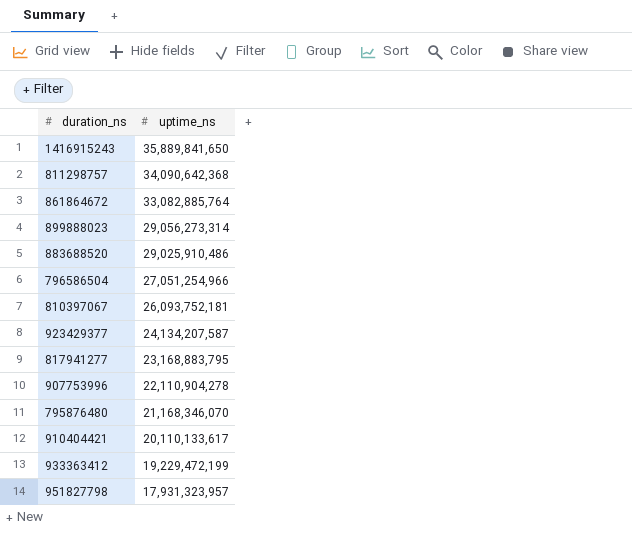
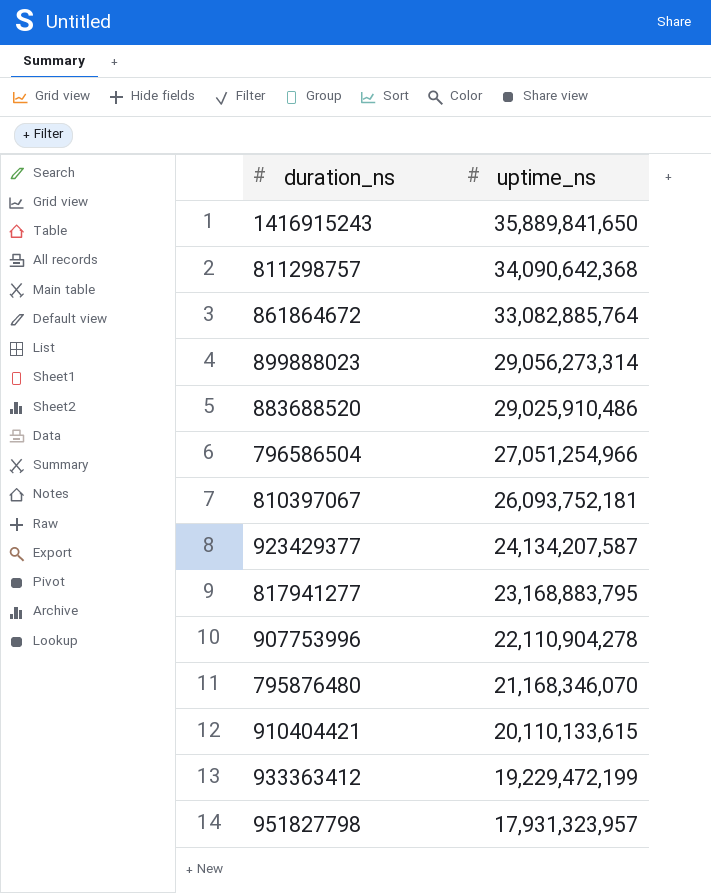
910404421 | uptime_ns: 20,110,133,617 -> 20,110,133,615

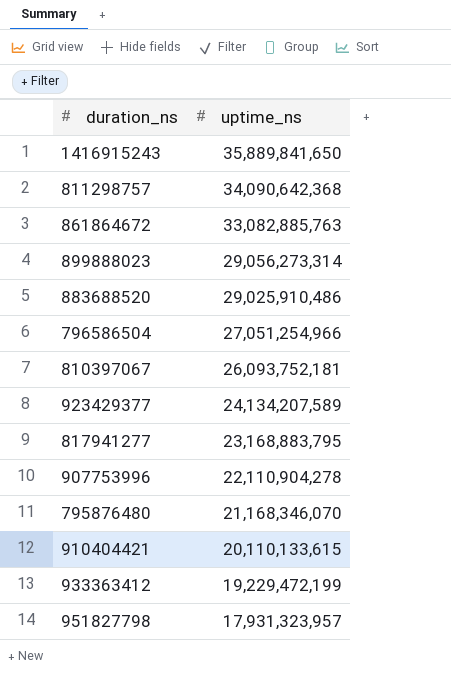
861864672 | uptime_ns: 33,082,885,764 -> 33,082,885,763
923429377 | uptime_ns: 24,134,207,587 -> 24,134,207,589

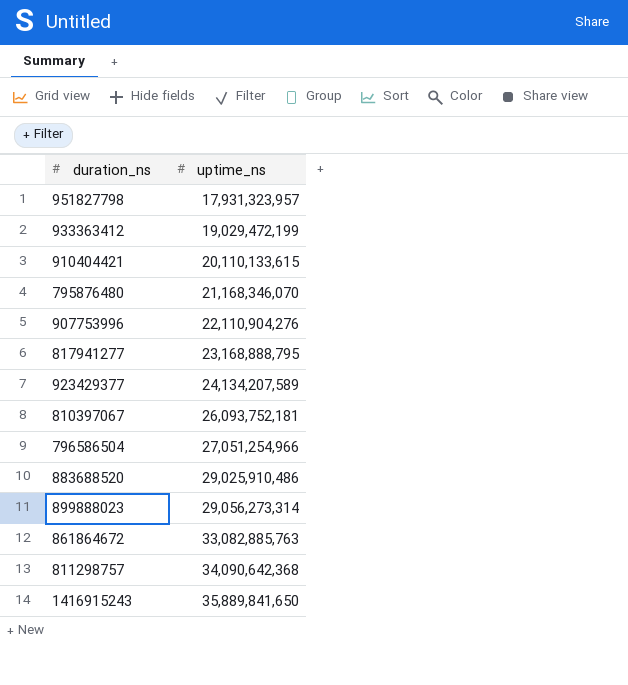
row order: uptime_ns descending -> uptime_ns ascending
933363412 | uptime_ns: 19,229,472,199 -> 19,029,472,199
907753996 | uptime_ns: 22,110,904,278 -> 22,110,904,276
817941277 | uptime_ns: 23,168,883,795 -> 23,168,888,795

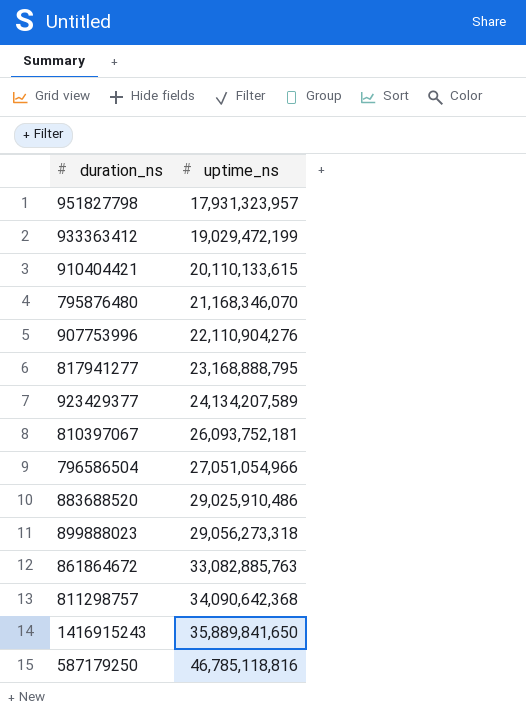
796586504 | uptime_ns: 27,051,254,966 -> 27,051,054,966
899888023 | uptime_ns: 29,056,273,314 -> 29,056,273,318
row 587179250: none -> 46,785,118,816

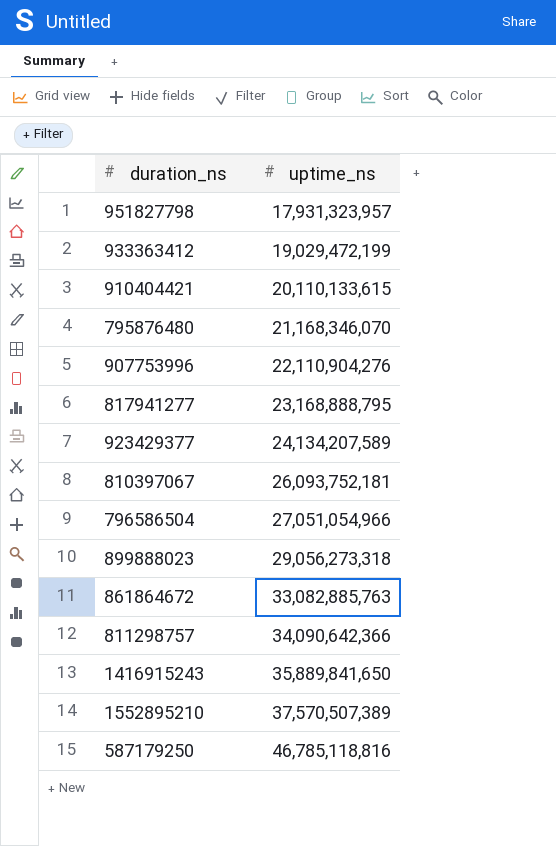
row 883688520: 29,025,910,486 -> none
811298757 | uptime_ns: 34,090,642,368 -> 34,090,642,366
row 1552895210: none -> 37,570,507,389

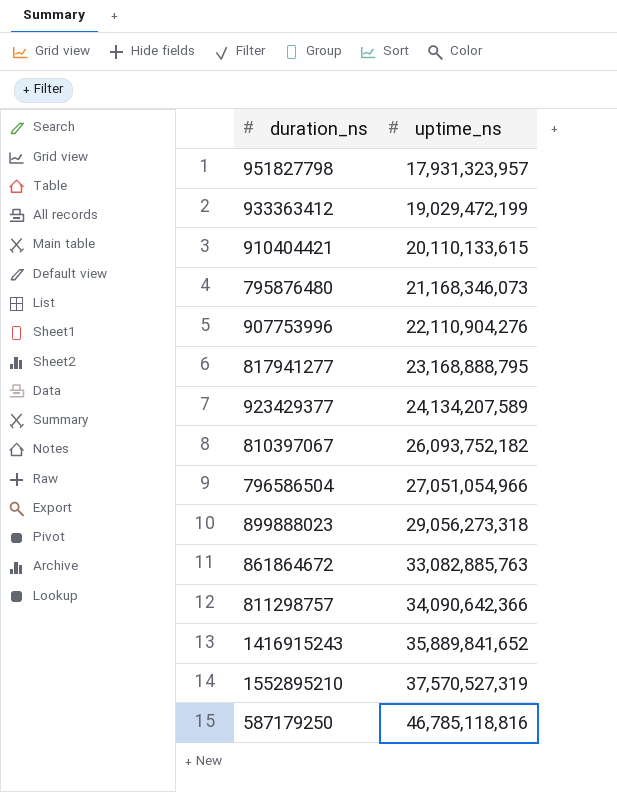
795876480 | uptime_ns: 21,168,346,070 -> 21,168,346,073
810397067 | uptime_ns: 26,093,752,181 -> 26,093,752,182
1416915243 | uptime_ns: 35,889,841,650 -> 35,889,841,652
1552895210 | uptime_ns: 37,570,507,389 -> 37,570,527,319

